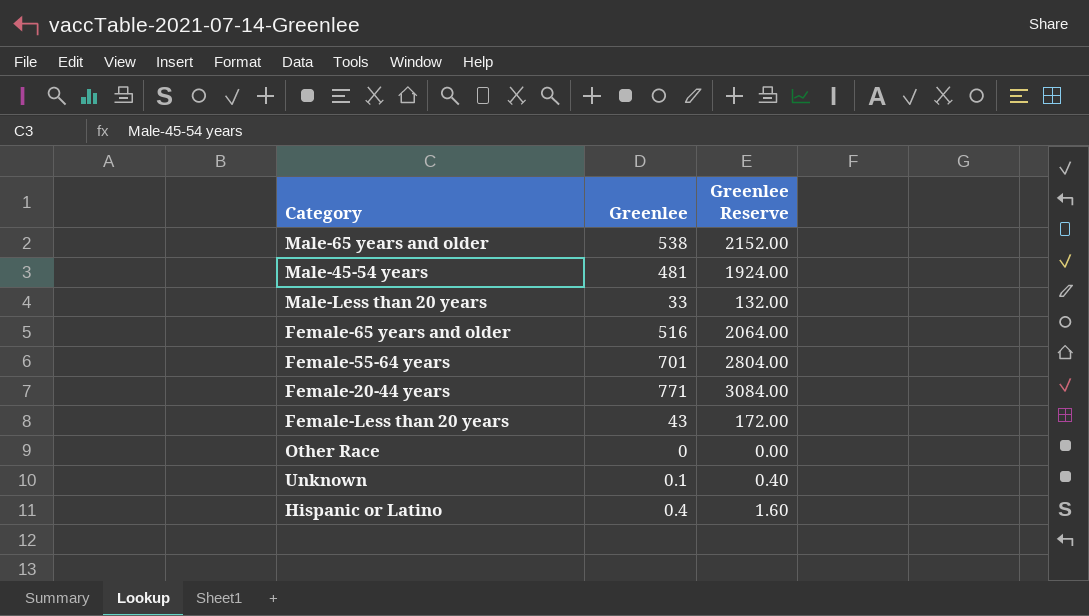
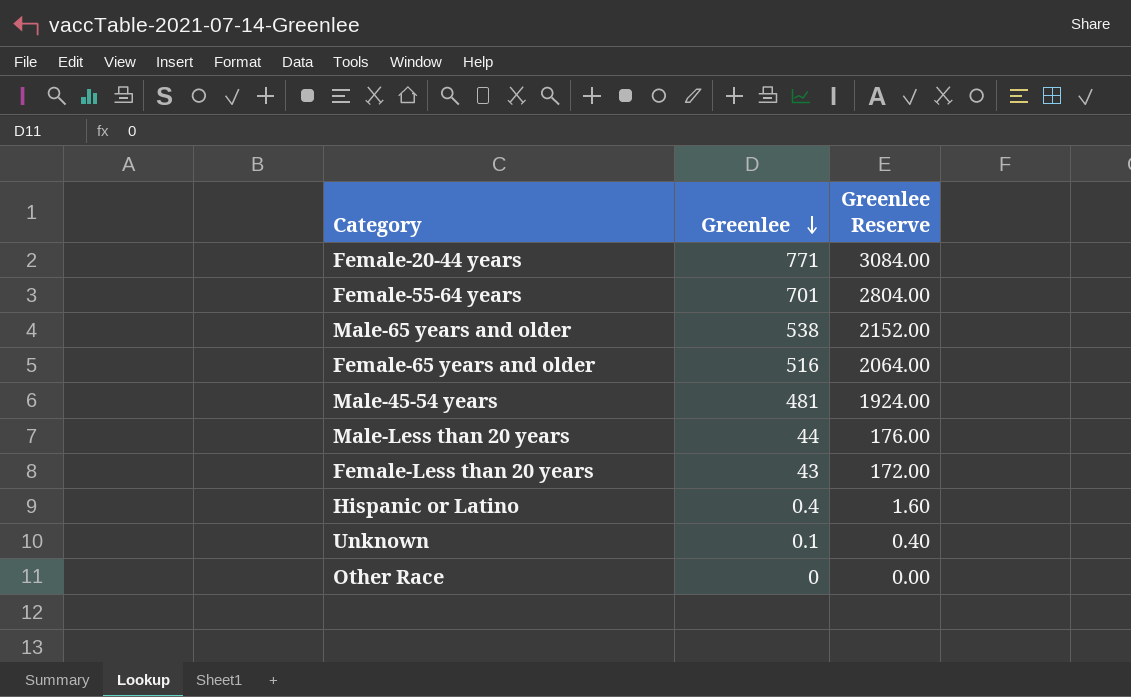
row order: none -> Greenlee descending
Male-Less than 20 years | Greenlee: 33 -> 44
Male-Less than 20 years | Greenlee Reserve: 132.00 -> 176.00

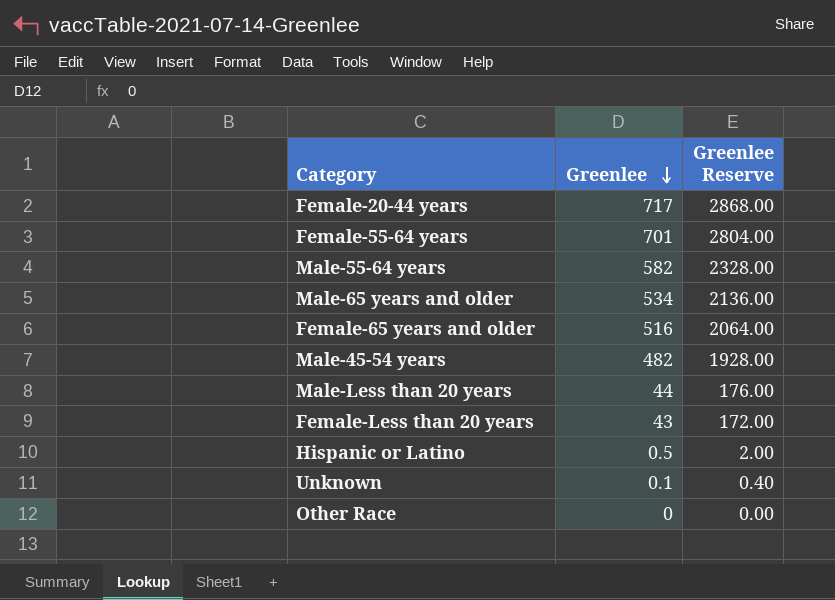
Female-20-44 years | Greenlee: 771 -> 717
Female-20-44 years | Greenlee Reserve: 3084.00 -> 2868.00
row Male-55-64 years: none -> 582 | 2328.00
Male-65 years and older | Greenlee: 538 -> 534
Male-65 years and older | Greenlee Reserve: 2152.00 -> 2136.00
Male-45-54 years | Greenlee: 481 -> 482
Male-45-54 years | Greenlee Reserve: 1924.00 -> 1928.00
Hispanic or Latino | Greenlee: 0.4 -> 0.5
Hispanic or Latino | Greenlee Reserve: 1.60 -> 2.00

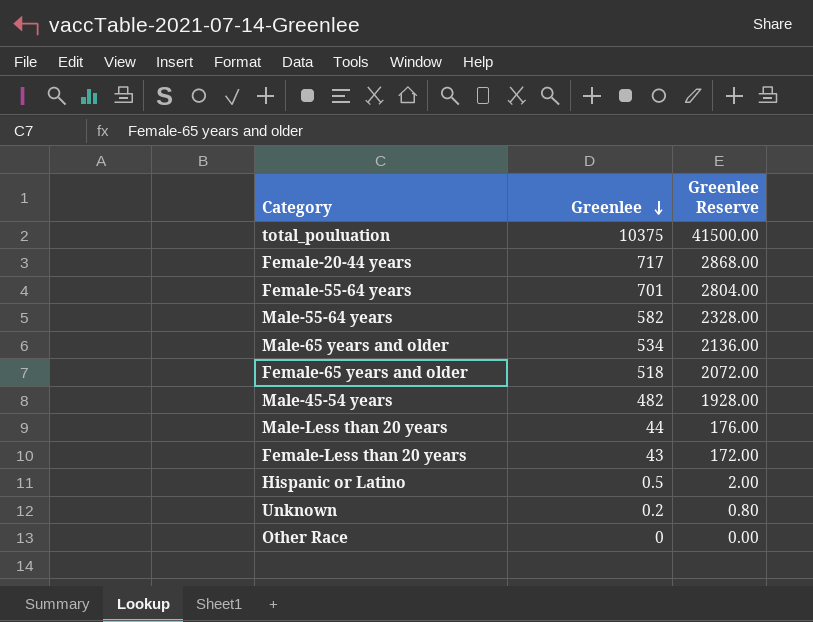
row total_pouluation: none -> 10375 | 41500.00
Female-65 years and older | Greenlee: 516 -> 518
Female-65 years and older | Greenlee Reserve: 2064.00 -> 2072.00
Unknown | Greenlee: 0.1 -> 0.2
Unknown | Greenlee Reserve: 0.40 -> 0.80

